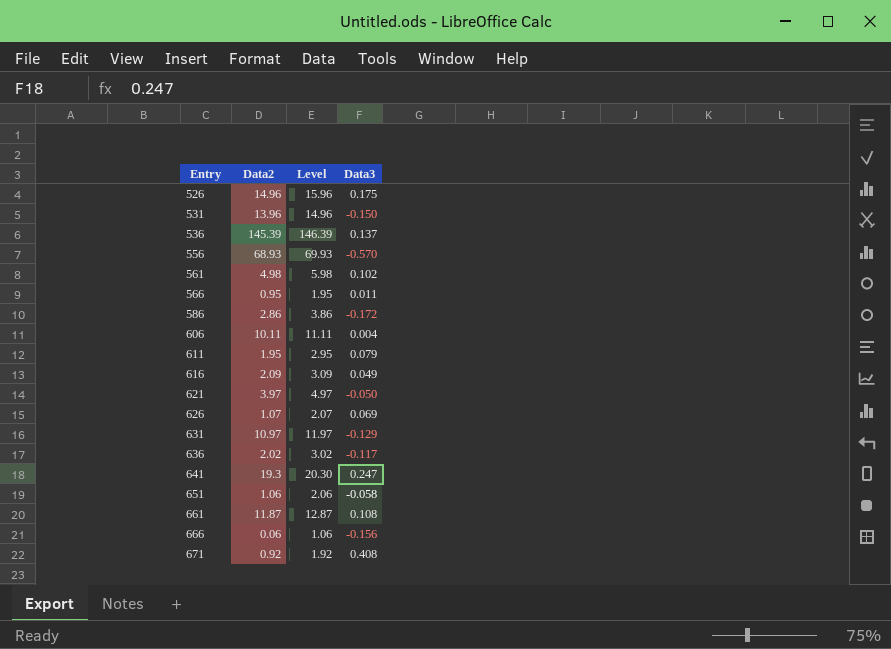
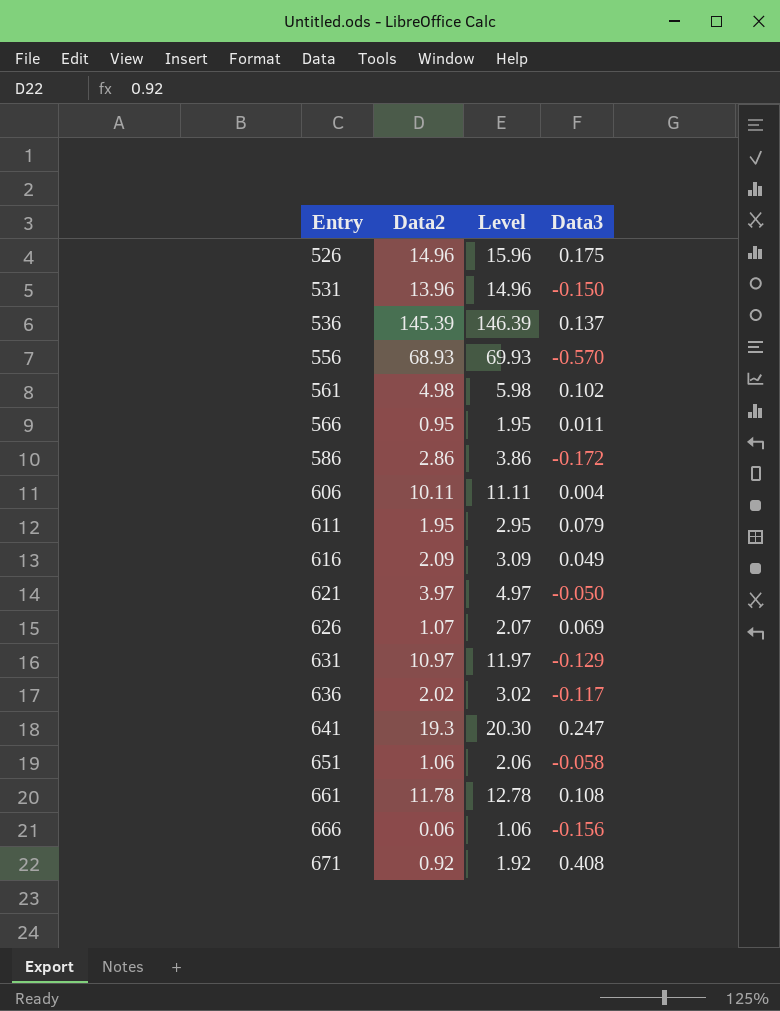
661 | Data2: 11.87 -> 11.78
661 | Level: 12.87 -> 12.78

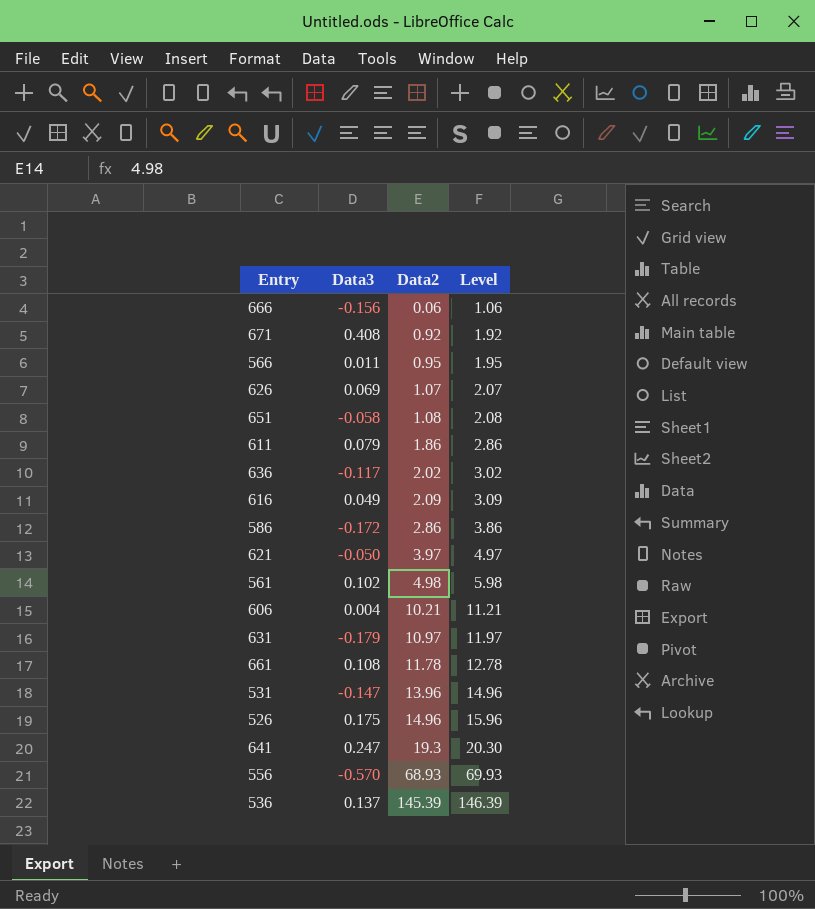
row order: Entry ascending -> Data2 ascending
column Data3 | position: 4 -> 2
651 | Data2: 1.06 -> 1.08
651 | Level: 2.06 -> 2.08
611 | Data2: 1.95 -> 1.86
611 | Level: 2.95 -> 2.86
606 | Data2: 10.11 -> 10.21
606 | Level: 11.11 -> 11.21
631 | Data3: -0.129 -> -0.179
531 | Data3: -0.150 -> -0.147

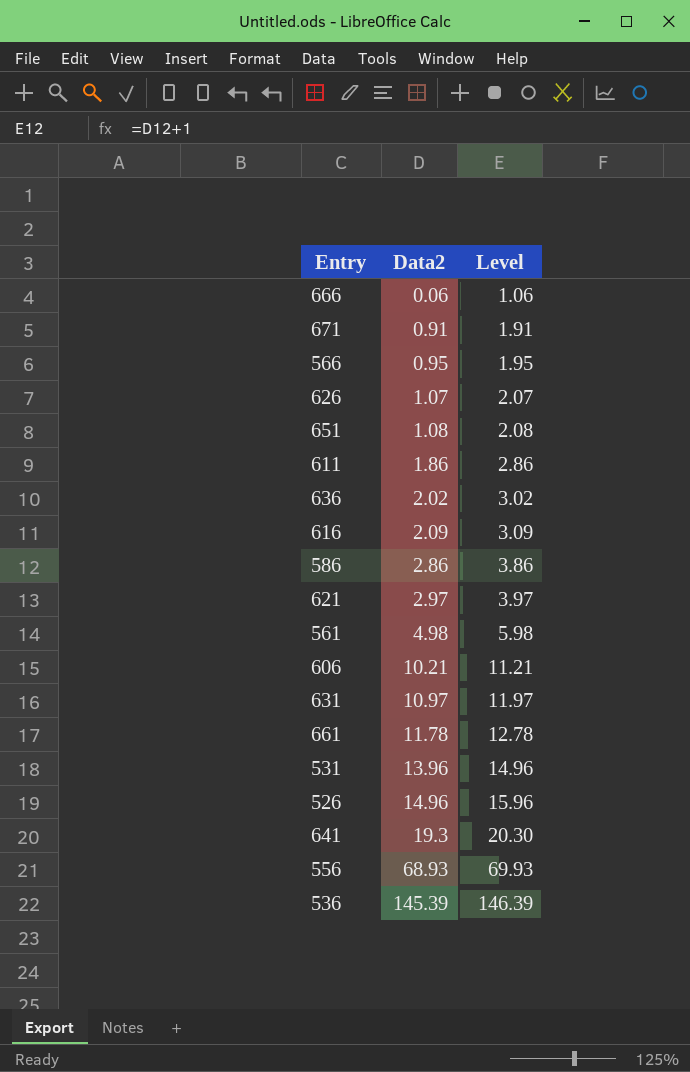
column Data3 | position: 2 -> none
671 | Data2: 0.92 -> 0.91
671 | Level: 1.92 -> 1.91
621 | Data2: 3.97 -> 2.97
621 | Level: 4.97 -> 3.97

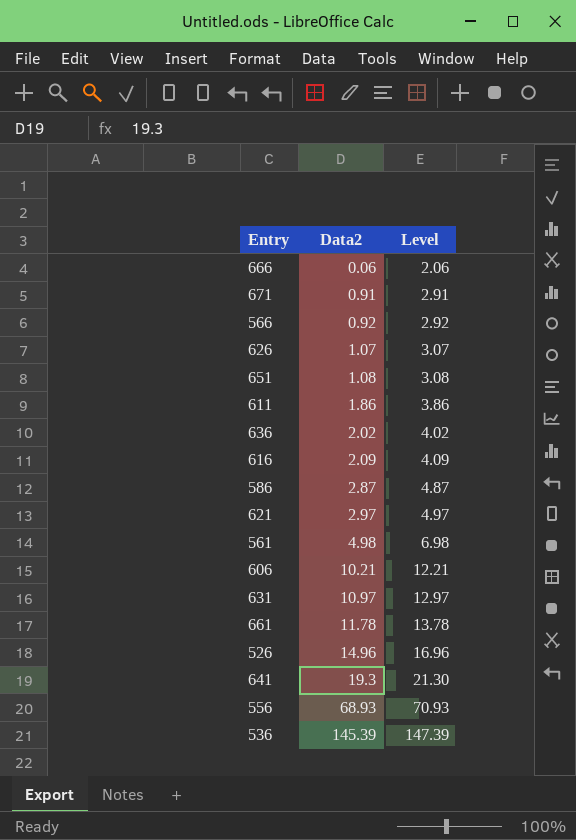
column Level | formula: [Data2] + 1 -> [Data2] + 2
row 531: 13.96 | 14.96 -> none
566 | Data2: 0.95 -> 0.92
586 | Data2: 2.86 -> 2.87

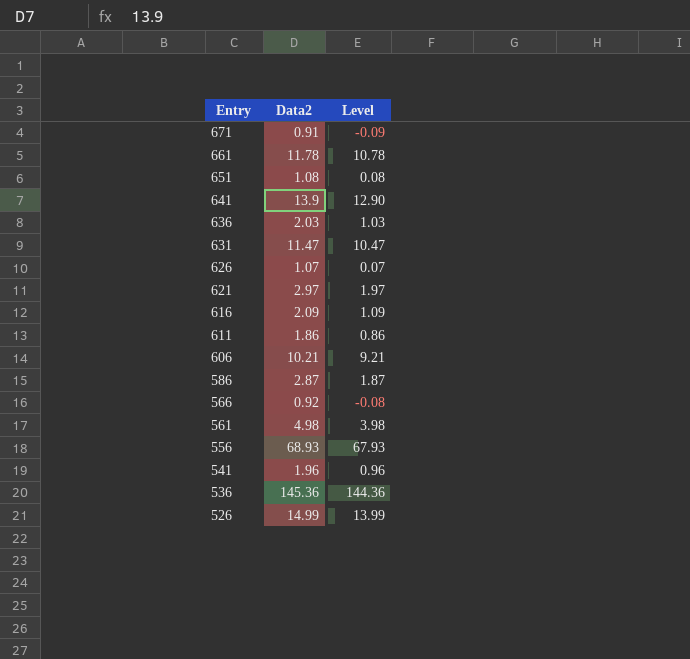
row order: Data2 ascending -> Entry descending
column Level | formula: [Data2] + 2 -> [Data2] - 1
row 666: 0.06 | 2.06 -> none
641 | Data2: 19.3 -> 13.9
636 | Data2: 2.02 -> 2.03
631 | Data2: 10.97 -> 11.47
row 541: none -> 1.96 | 0.96
536 | Data2: 145.39 -> 145.36
526 | Data2: 14.96 -> 14.99

